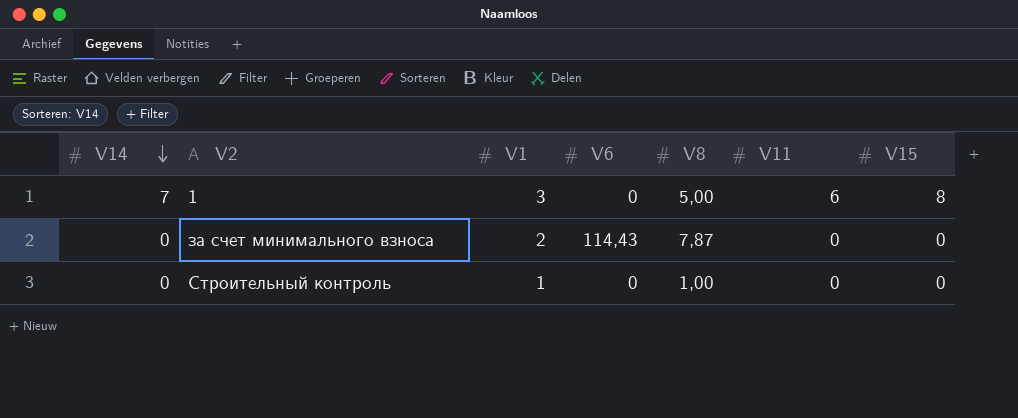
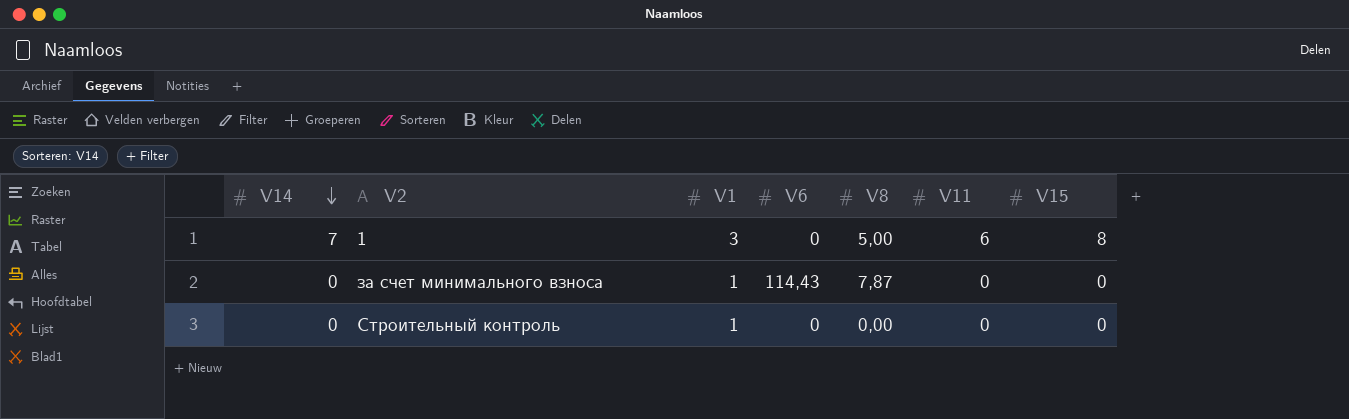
за счет минимального взноса | V1: 2 -> 1
Строительный контроль | V8: 1,00 -> 0,00

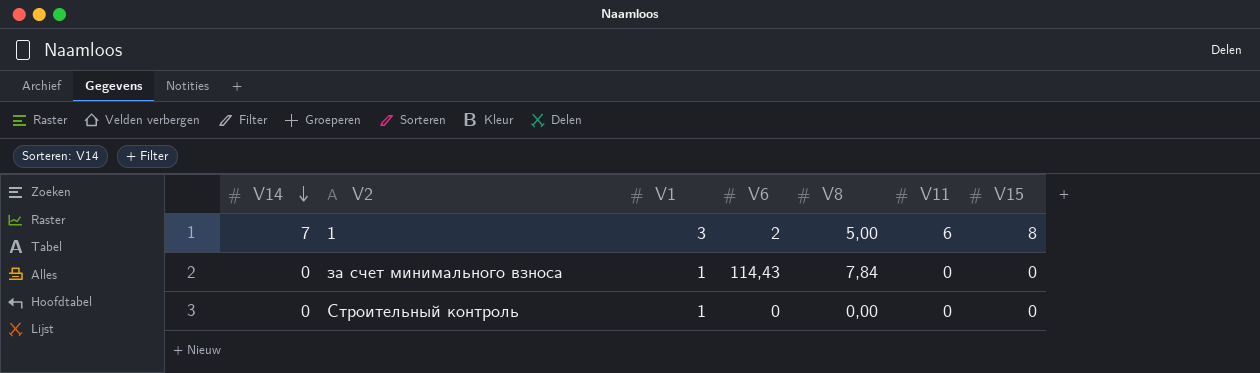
1 | V6: 0 -> 2
за счет минимального взноса | V8: 7,87 -> 7,84

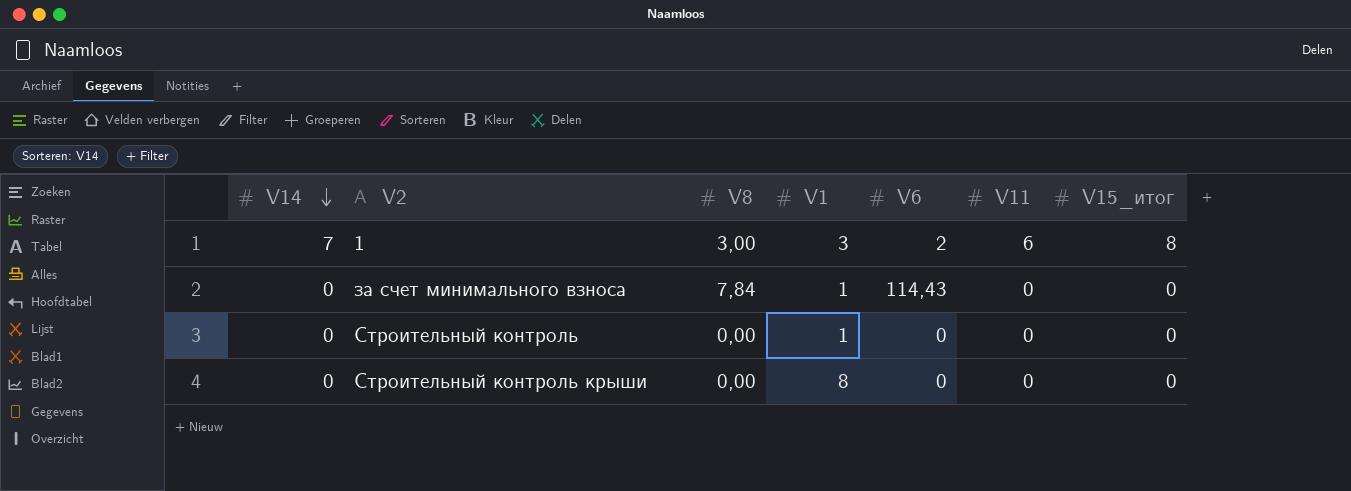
column V8 | position: 5 -> 3
column name: V15 -> V15_итог
1 | V8: 5,00 -> 3,00
row Строительный контроль крыши: none -> 0 | 0,00 | 8 | 0 | 0 | 0

